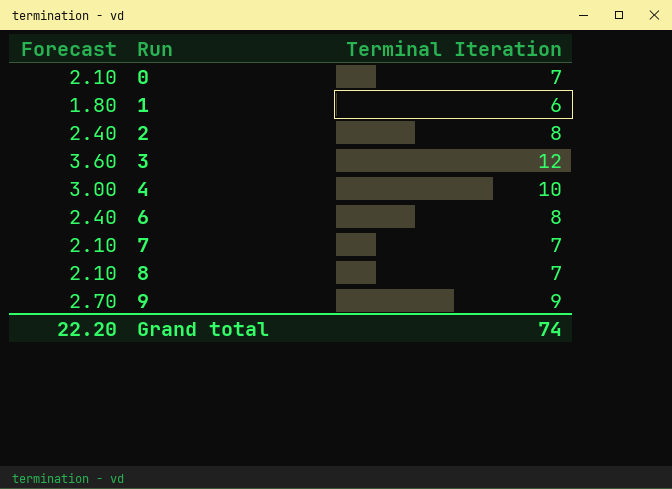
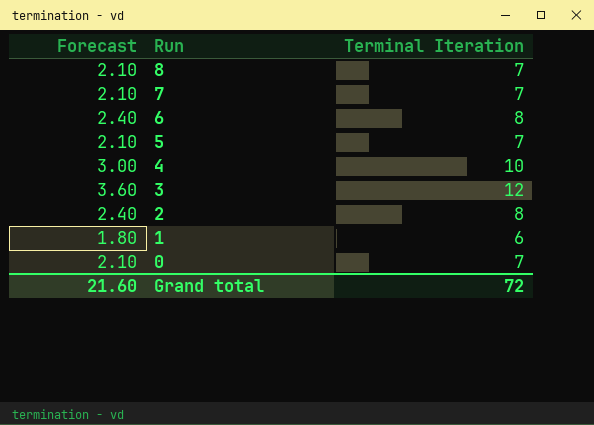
row order: Run ascending -> Run descending
row 9: 2.70 | 9 -> none
row 5: none -> 2.10 | 7
Grand total | Forecast: 22.20 -> 21.60
Grand total | Terminal Iteration: 74 -> 72

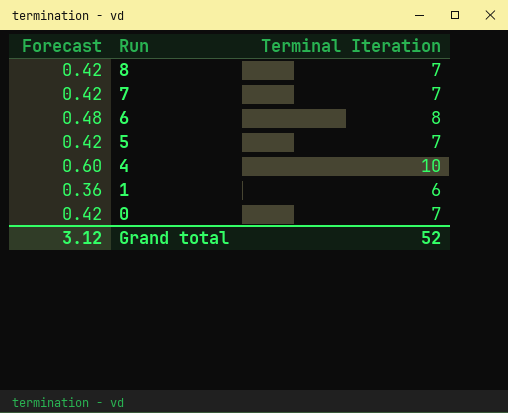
column Forecast | formula: [Terminal Iteration] * 0.3 -> [Terminal Iteration] * 0.06
row 3: 3.60 | 12 -> none
row 2: 2.40 | 8 -> none
Grand total | Forecast: 21.60 -> 3.12
Grand total | Terminal Iteration: 72 -> 52

